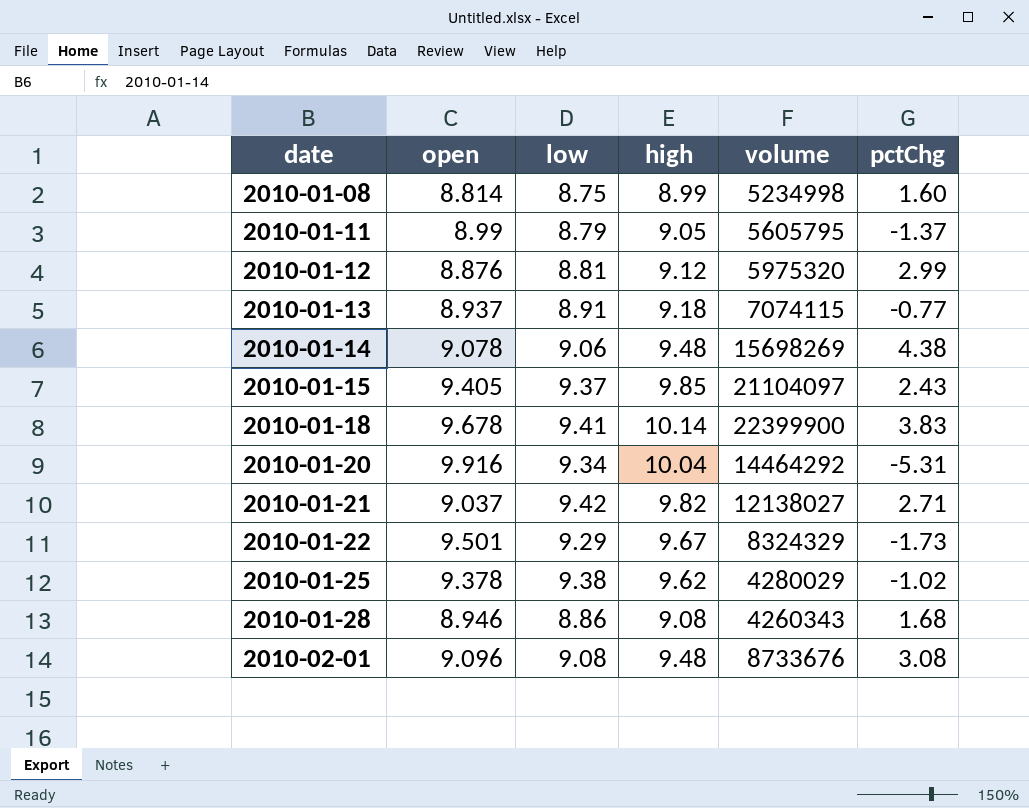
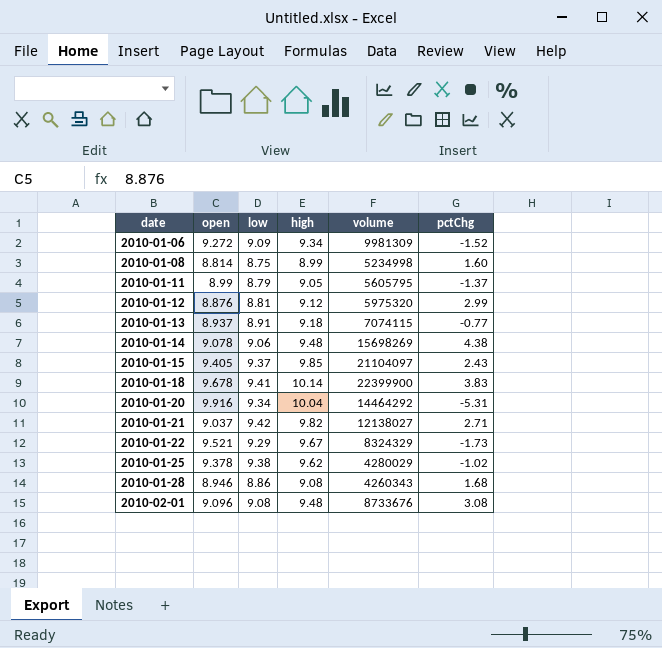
row 2010-01-06: none -> 9.272 | 9.09 | 9.34 | 9981309 | -1.52
2010-01-22 | open: 9.501 -> 9.521

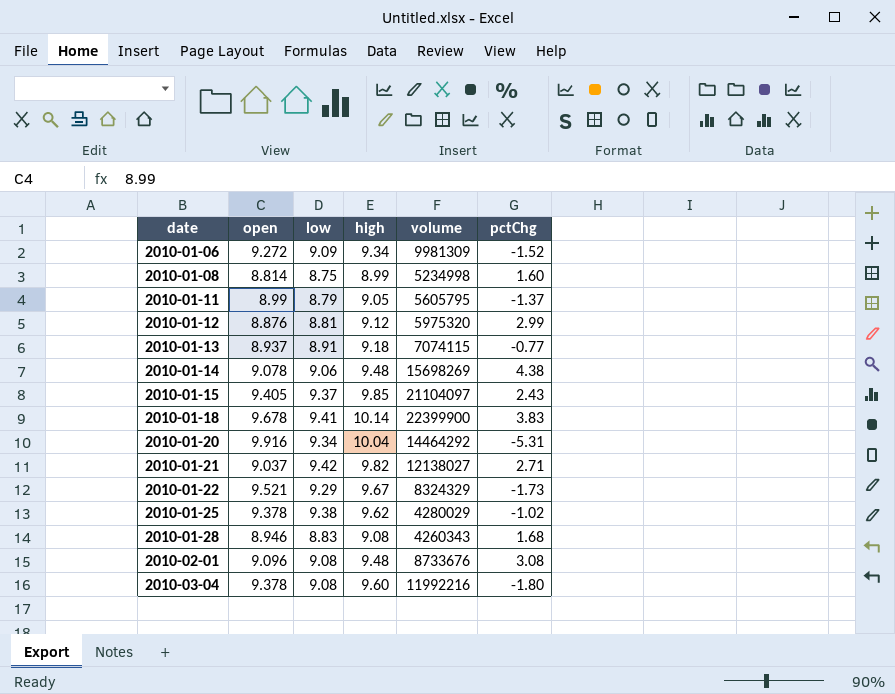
2010-01-28 | low: 8.86 -> 8.83
row 2010-03-04: none -> 9.378 | 9.08 | 9.60 | 11992216 | -1.80

